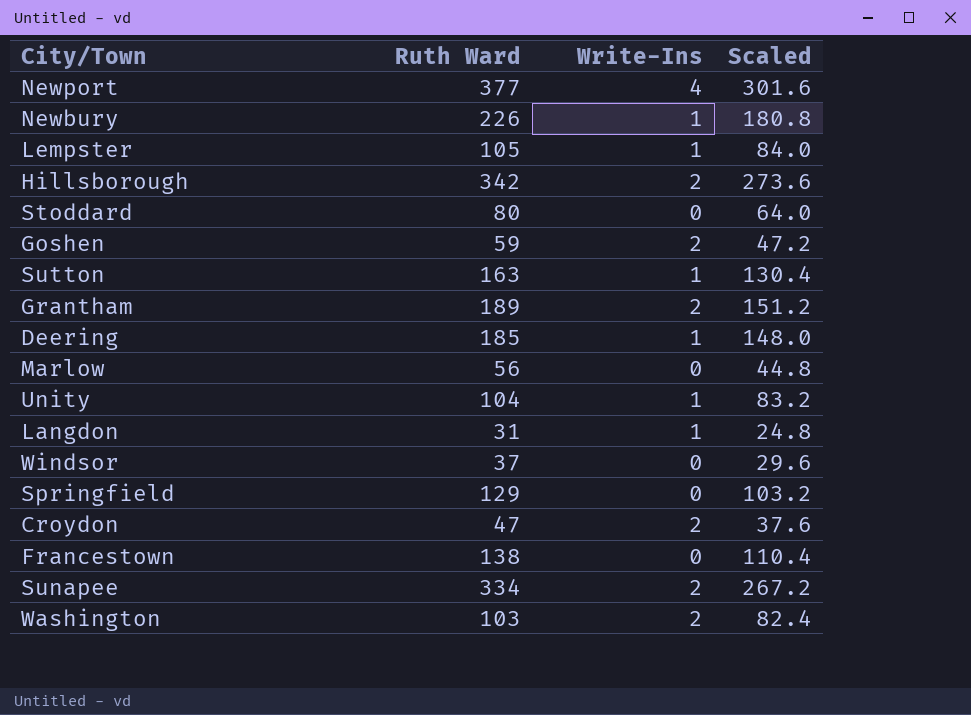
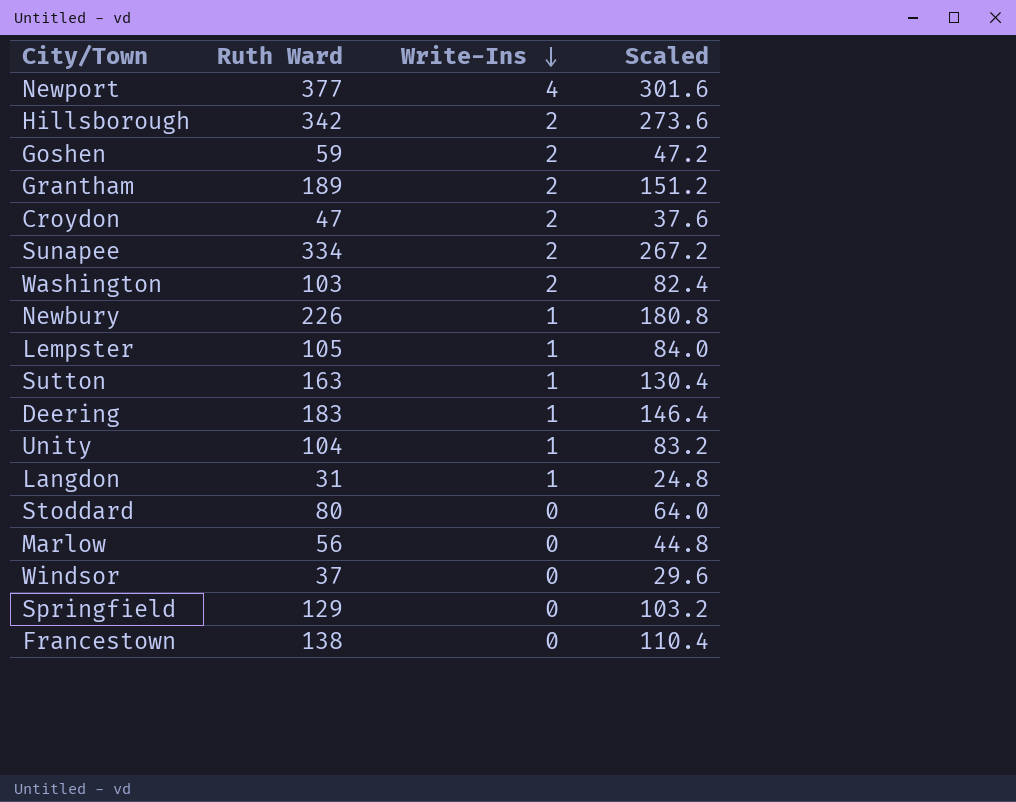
row order: none -> Write-Ins descending
Deering | Ruth Ward: 185 -> 183
Deering | Scaled: 148.0 -> 146.4

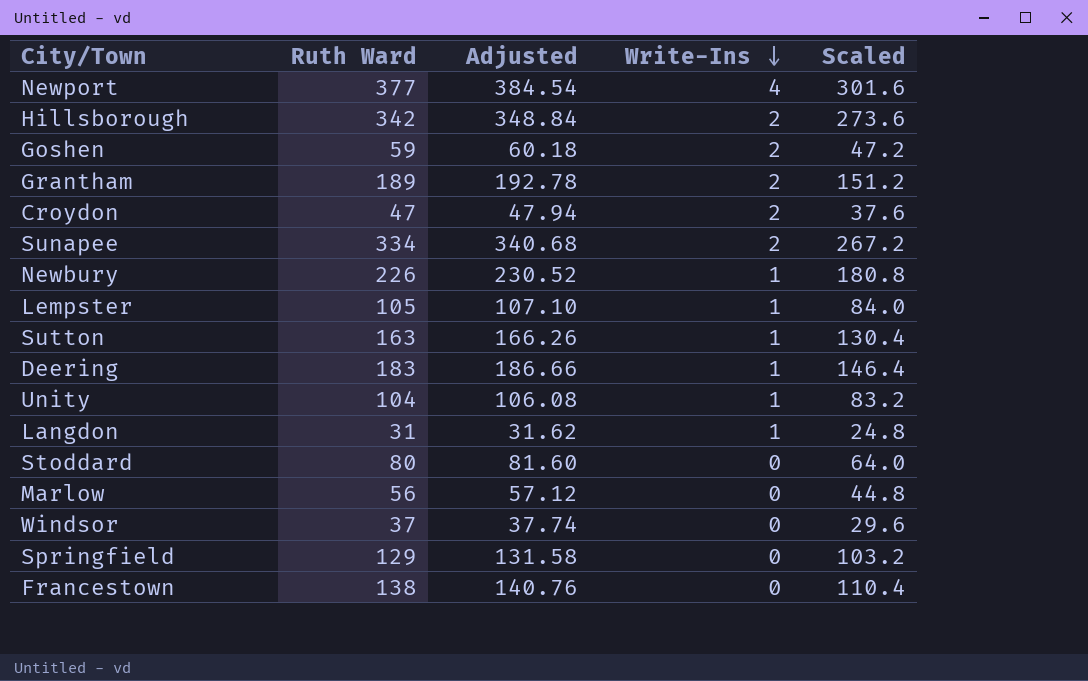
column Adjusted | formula: none -> [Ruth Ward] * 1.02
row Washington: 103 | 2 | 82.4 -> none

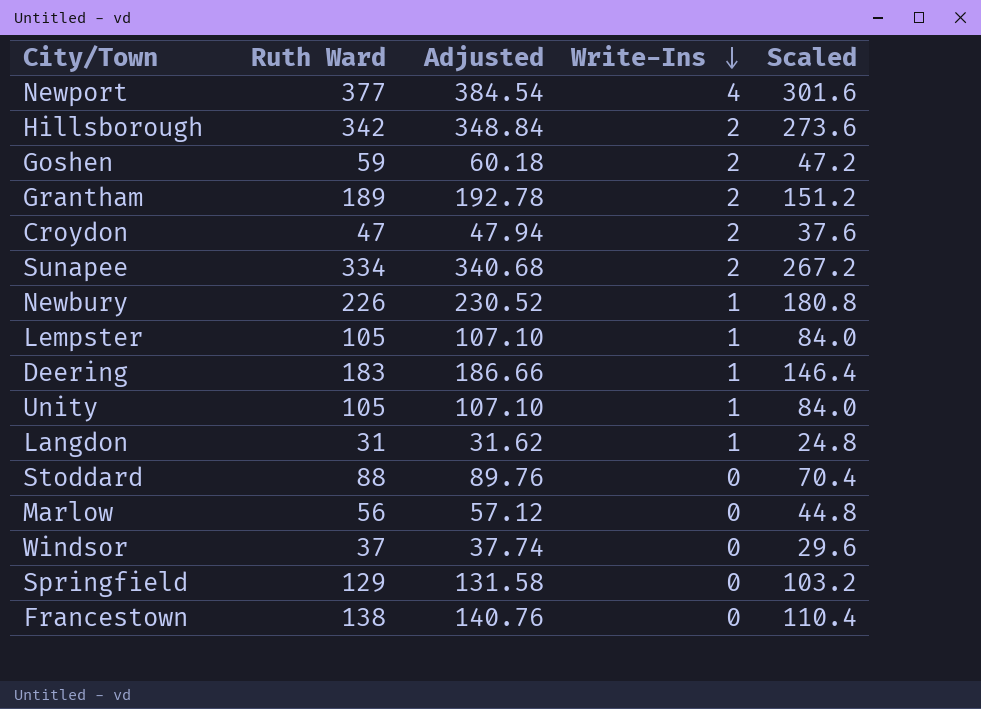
row Sutton: 163 | 166.26 | 1 | 130.4 -> none
Unity | Ruth Ward: 104 -> 105
Unity | Adjusted: 106.08 -> 107.10
Unity | Scaled: 83.2 -> 84.0
Stoddard | Ruth Ward: 80 -> 88
Stoddard | Adjusted: 81.60 -> 89.76
Stoddard | Scaled: 64.0 -> 70.4

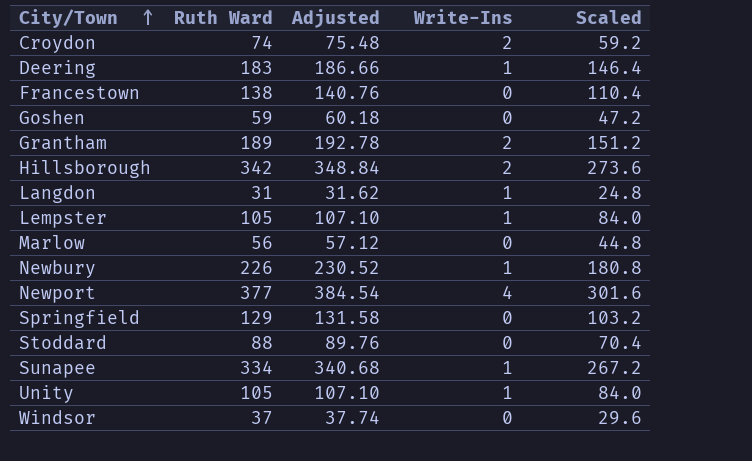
row order: Write-Ins descending -> City/Town ascending
Croydon | Ruth Ward: 47 -> 74
Croydon | Adjusted: 47.94 -> 75.48
Croydon | Scaled: 37.6 -> 59.2
Goshen | Write-Ins: 2 -> 0
Sunapee | Write-Ins: 2 -> 1

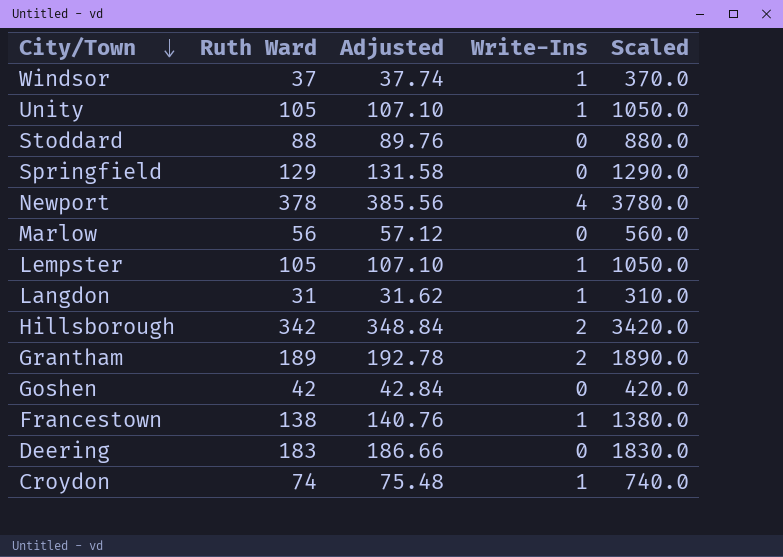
row order: City/Town ascending -> City/Town descending
column Scaled | formula: [Ruth Ward] * 0.8 -> [Ruth Ward] * 10
row Newbury: 226 | 230.52 | 1 | 180.8 -> none
row Sunapee: 334 | 340.68 | 1 | 267.2 -> none
Windsor | Write-Ins: 0 -> 1
Newport | Ruth Ward: 377 -> 378
Newport | Adjusted: 384.54 -> 385.56
Goshen | Ruth Ward: 59 -> 42
Goshen | Adjusted: 60.18 -> 42.84
Francestown | Write-Ins: 0 -> 1
Deering | Write-Ins: 1 -> 0
Croydon | Write-Ins: 2 -> 1

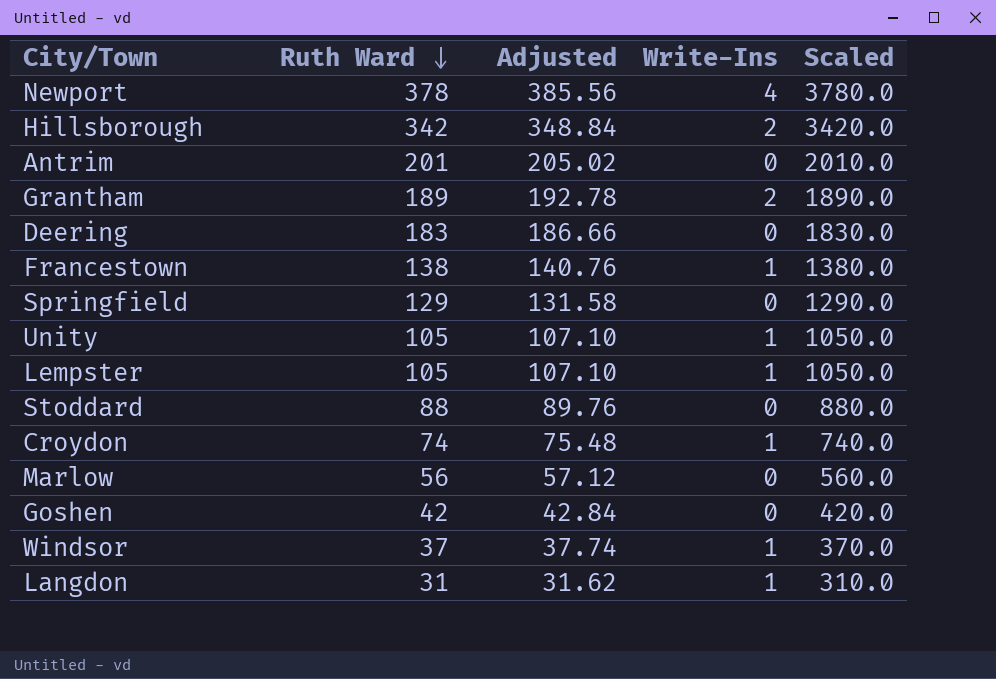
row order: City/Town descending -> Ruth Ward descending
row Antrim: none -> 201 | 205.02 | 0 | 2010.0

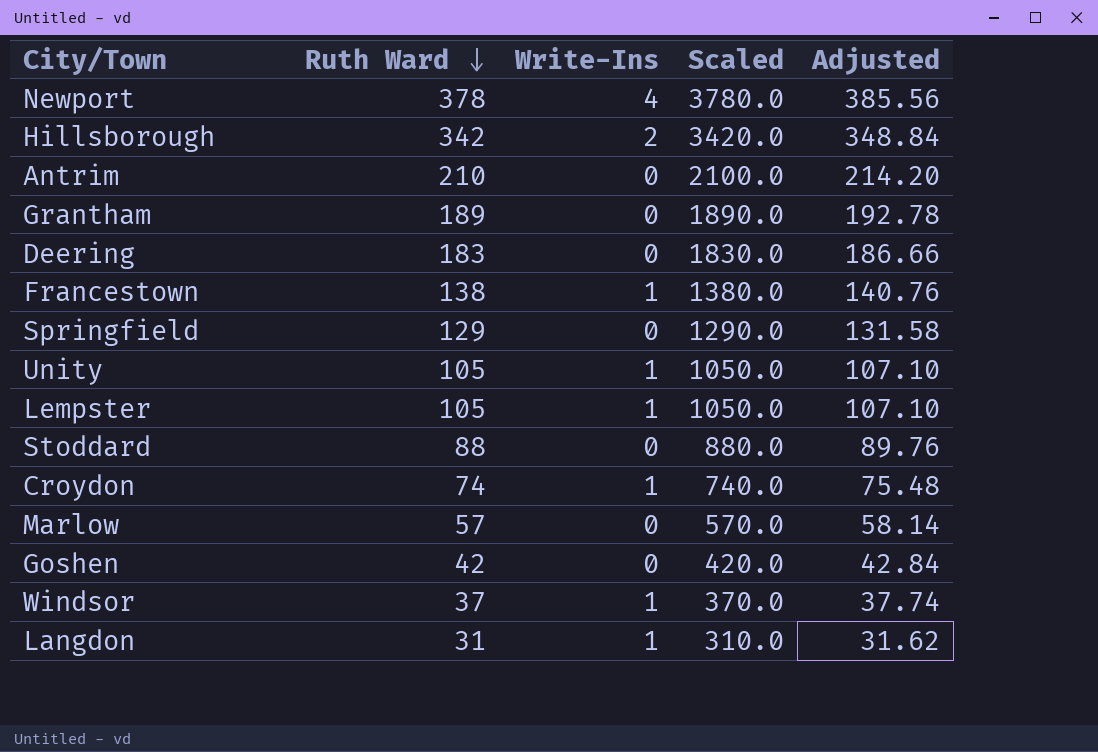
column Adjusted | position: 3 -> 5
Antrim | Ruth Ward: 201 -> 210
Antrim | Scaled: 2010.0 -> 2100.0
Antrim | Adjusted: 205.02 -> 214.20
Grantham | Write-Ins: 2 -> 0
Marlow | Ruth Ward: 56 -> 57
Marlow | Scaled: 560.0 -> 570.0
Marlow | Adjusted: 57.12 -> 58.14

